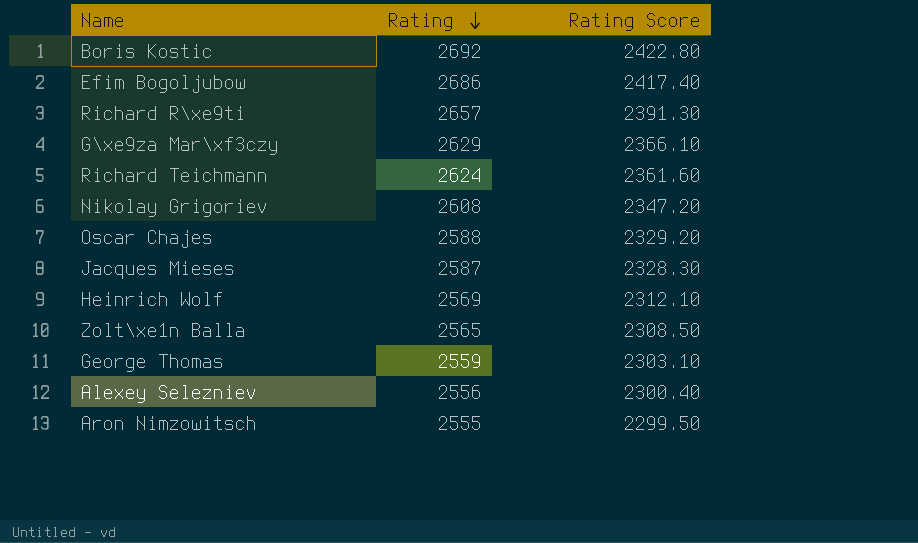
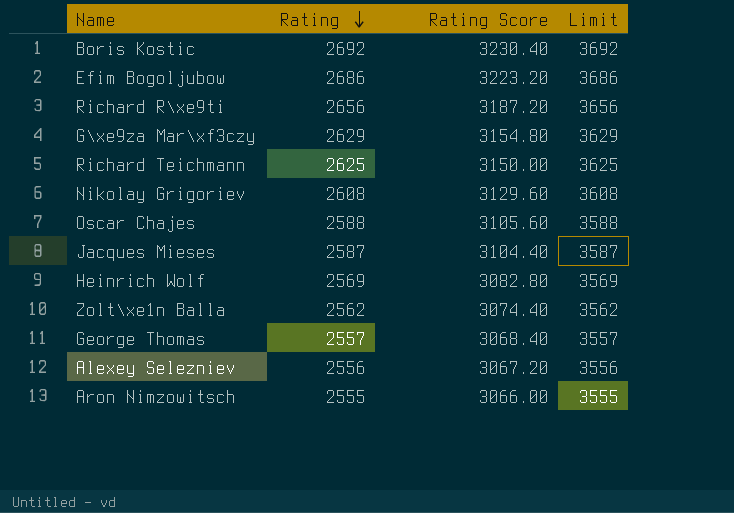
column Rating Score | formula: [Rating] * 0.9 -> [Rating] * 1.2
column Limit | formula: none -> [Rating] + 1000
Richard R\xe9ti | Rating: 2657 -> 2656
Richard Teichmann | Rating: 2624 -> 2625
Zolt\xe1n Balla | Rating: 2565 -> 2562
George Thomas | Rating: 2559 -> 2557

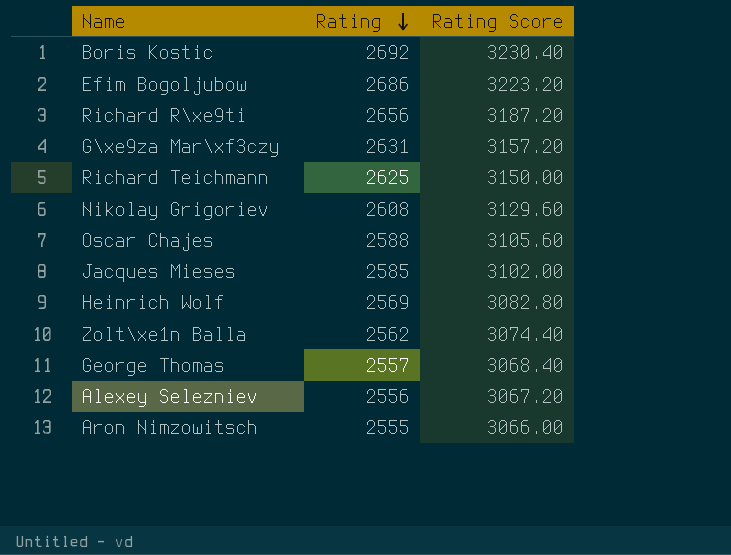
column Limit | formula: [Rating] + 1000 -> none
G\xe9za Mar\xf3czy | Rating: 2629 -> 2631
G\xe9za Mar\xf3czy | Rating Score: 3154.80 -> 3157.20
Jacques Mieses | Rating: 2587 -> 2585
Jacques Mieses | Rating Score: 3104.40 -> 3102.00

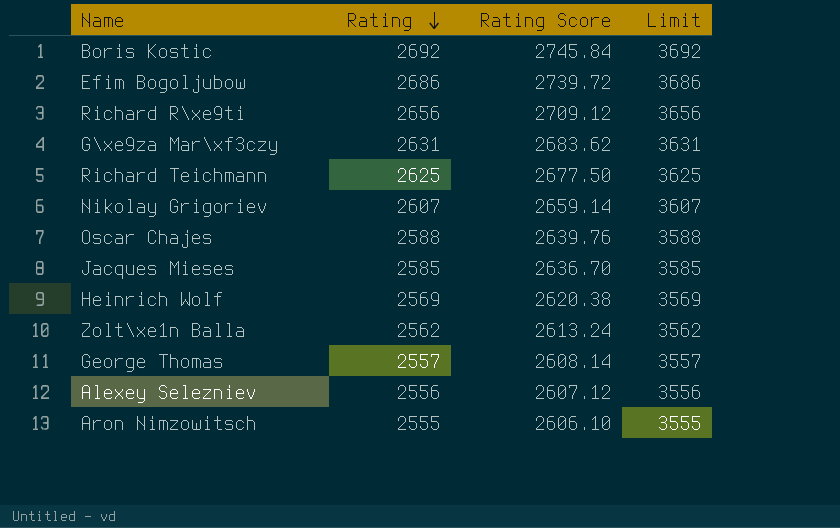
column Rating Score | formula: [Rating] * 1.2 -> [Rating] * 1.02
column Limit | formula: none -> [Rating] + 1000
Nikolay Grigoriev | Rating: 2608 -> 2607

